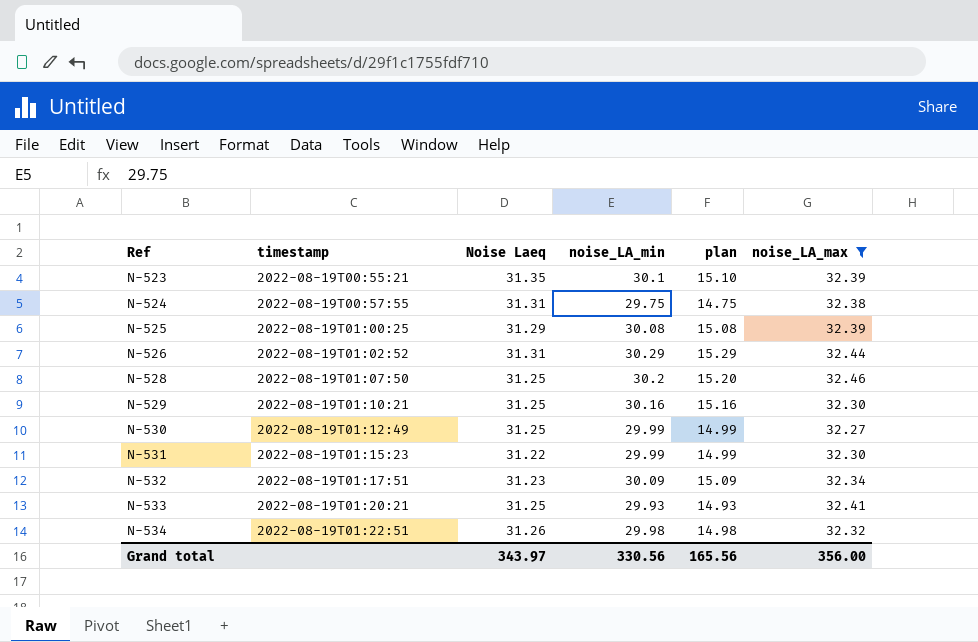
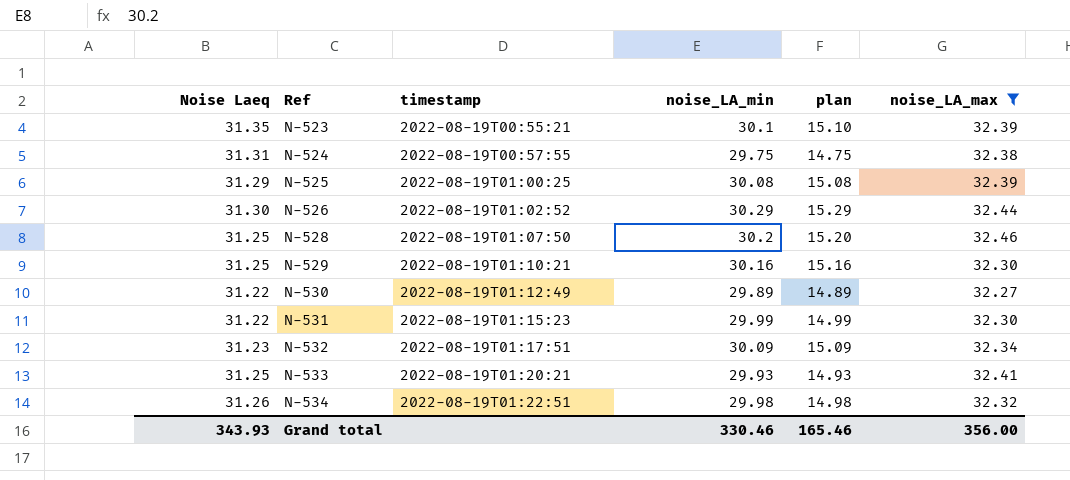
column Noise Laeq | position: 3 -> 1
N-526 | Noise Laeq: 31.31 -> 31.30
N-530 | Noise Laeq: 31.25 -> 31.22
N-530 | noise_LA_min: 29.99 -> 29.89
N-530 | plan: 14.99 -> 14.89
Grand total | Noise Laeq: 343.97 -> 343.93
Grand total | noise_LA_min: 330.56 -> 330.46
Grand total | plan: 165.56 -> 165.46

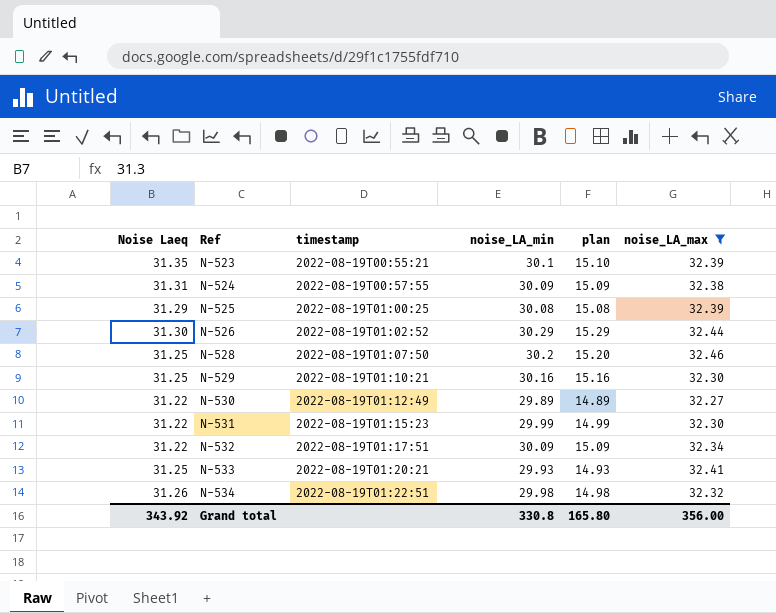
N-524 | noise_LA_min: 29.75 -> 30.09
N-524 | plan: 14.75 -> 15.09
N-532 | Noise Laeq: 31.23 -> 31.22
Grand total | Noise Laeq: 343.93 -> 343.92
Grand total | noise_LA_min: 330.46 -> 330.8
Grand total | plan: 165.46 -> 165.80

